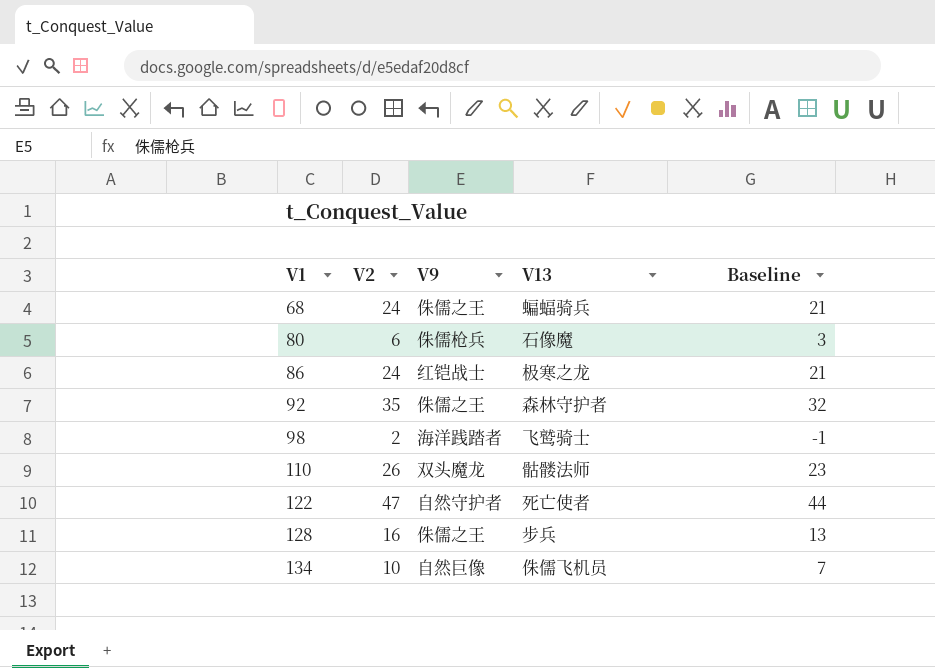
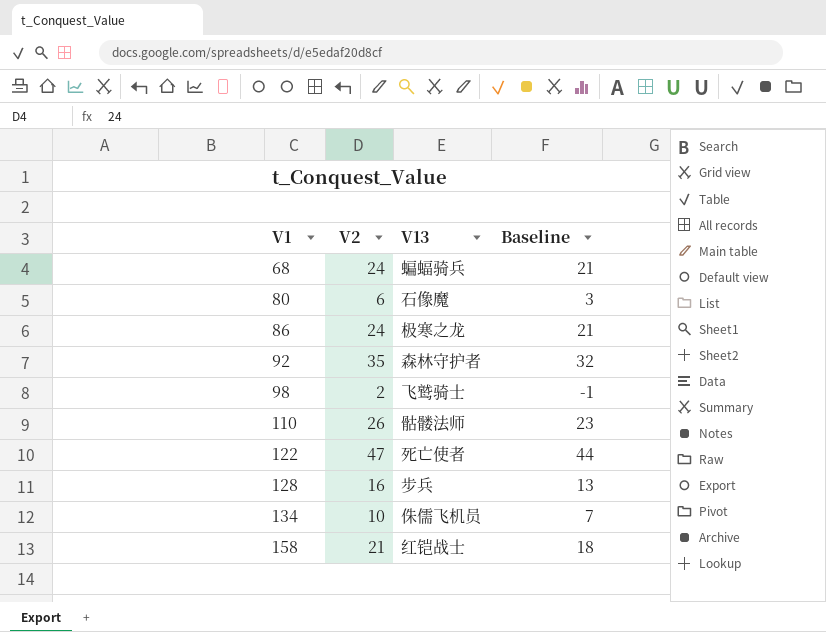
column V9 | position: 3 -> none
row 158: none -> 21 | 红铠战士 | 18

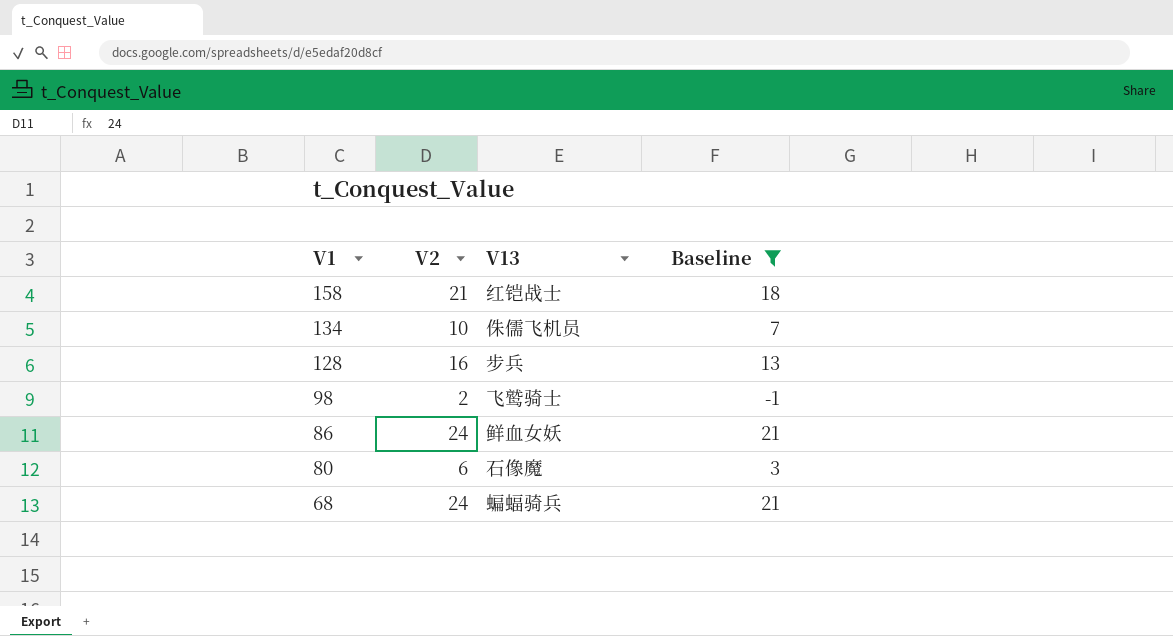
filter: none -> Baseline <= 21
row order: V1 ascending -> V1 descending
86 | V13: 极寒之龙 -> 鲜血女妖

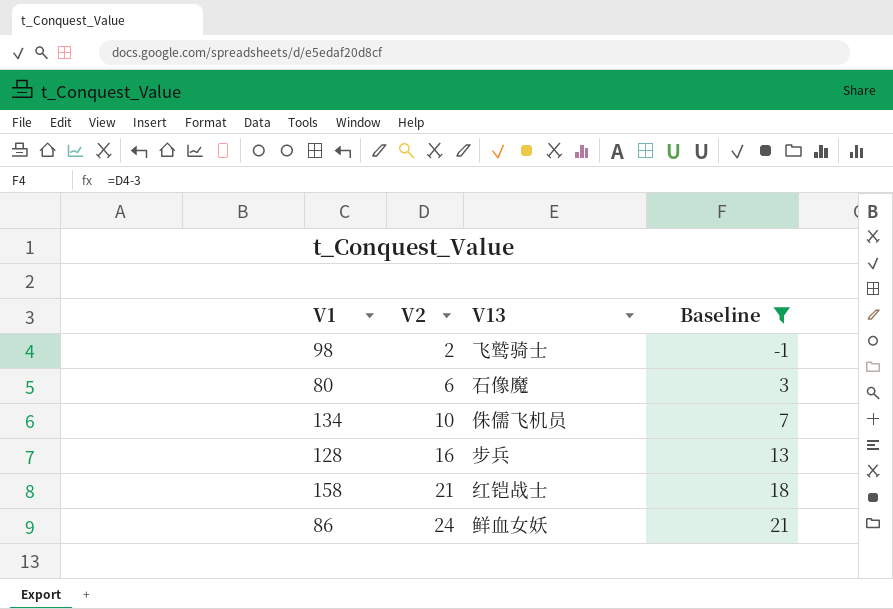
row order: V1 descending -> V2 ascending
row 68: 24 | 蝙蝠骑兵 | 21 -> none

